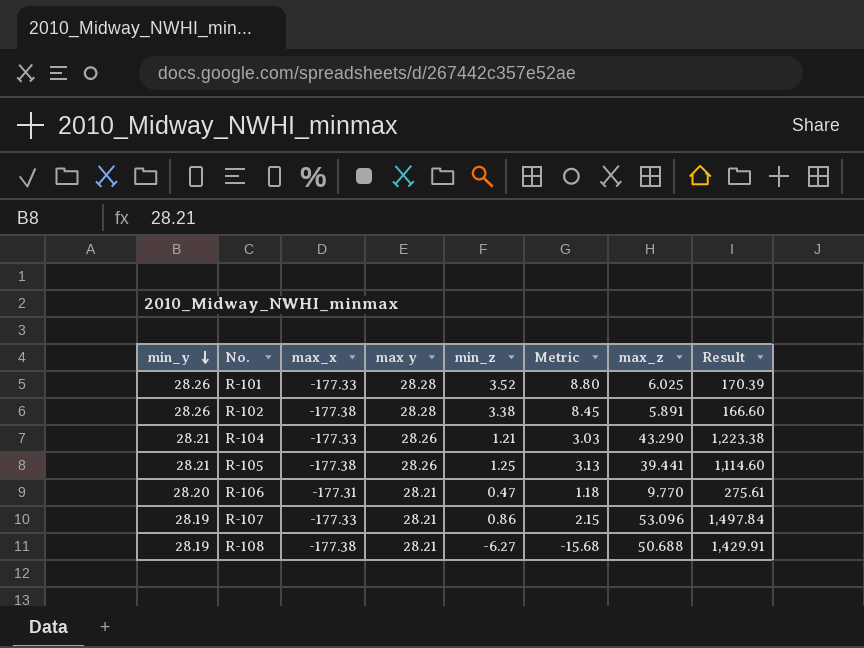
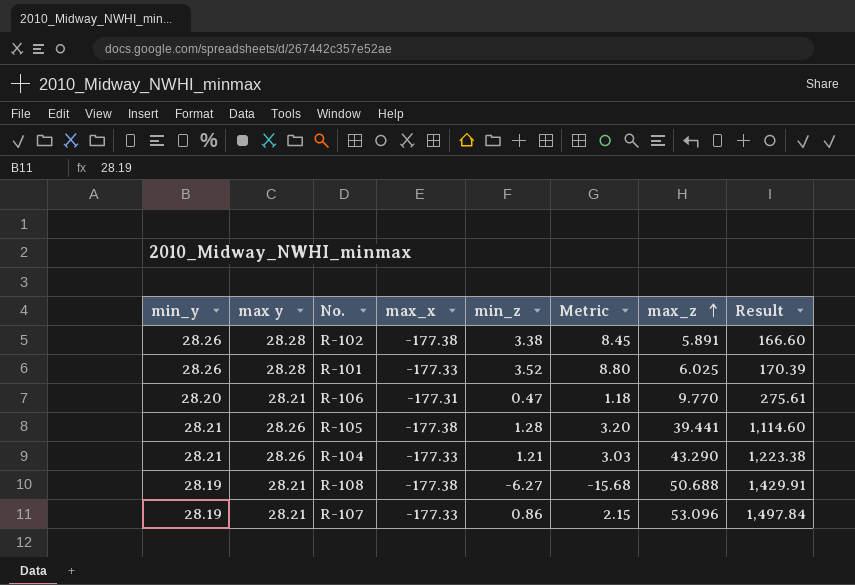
row order: min_y descending -> max_z ascending
column max y | position: 4 -> 2
R-105 | min_z: 1.25 -> 1.28
R-105 | Metric: 3.13 -> 3.20

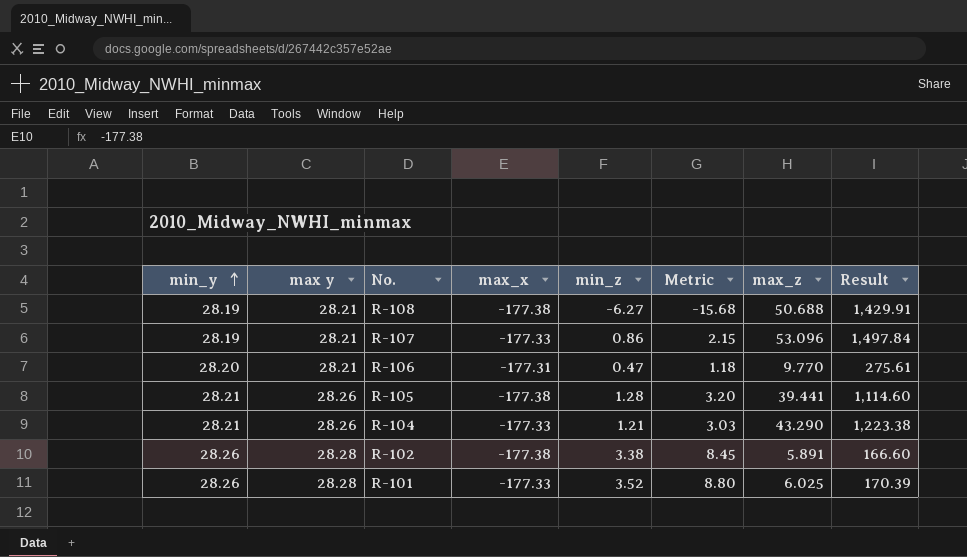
row order: max_z ascending -> min_y ascending

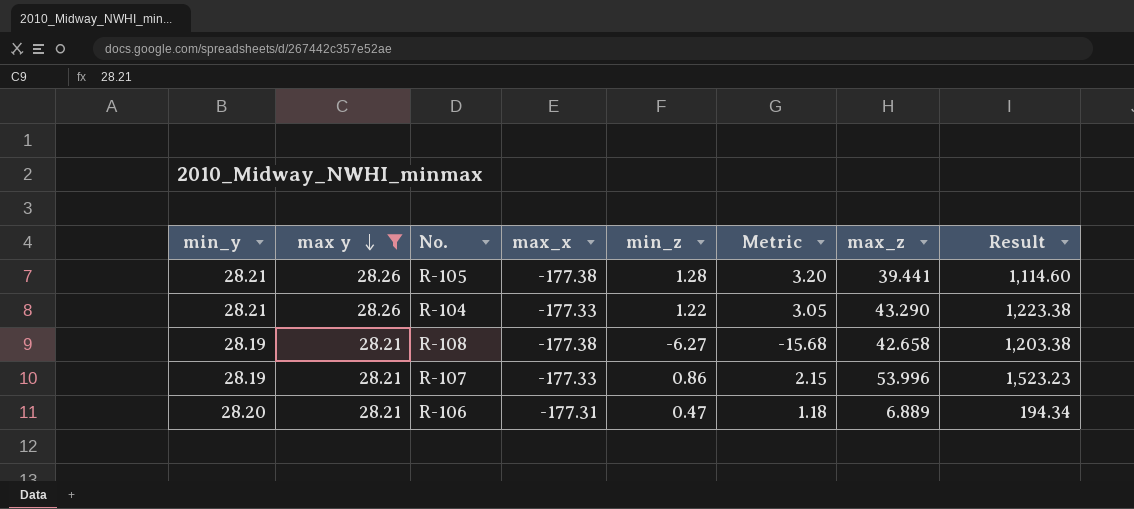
filter: none -> max y != 28.28
row order: min_y ascending -> max y descending
R-104 | min_z: 1.21 -> 1.22
R-104 | Metric: 3.03 -> 3.05
R-108 | max_z: 50.688 -> 42.658
R-108 | Result: 1,429.91 -> 1,203.38
R-107 | max_z: 53.096 -> 53.996
R-107 | Result: 1,497.84 -> 1,523.23
R-106 | max_z: 9.770 -> 6.889
R-106 | Result: 275.61 -> 194.34

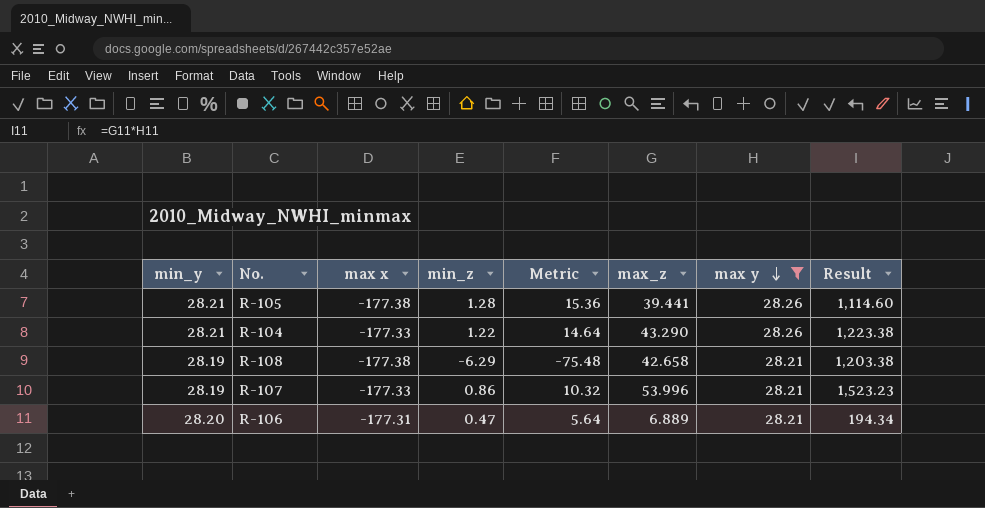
column name: max_x -> max x
column Metric | formula: [min_z] * 2.5 -> [min_z] * 12
column max y | position: 2 -> 7
R-108 | min_z: -6.27 -> -6.29

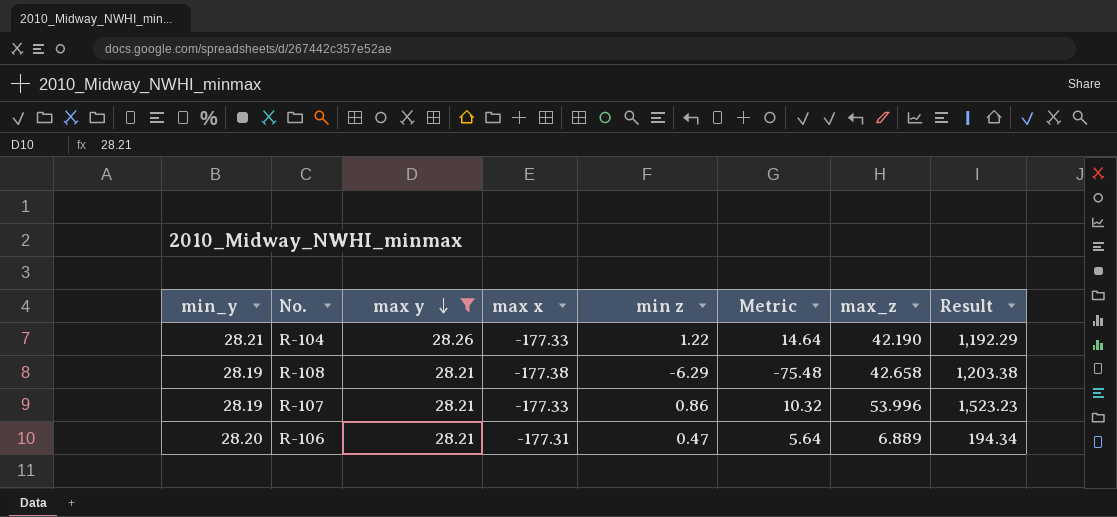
column max y | position: 7 -> 3
column name: min_z -> min z
row R-105: 28.21 | -177.38 | 1.28 | 15.36 | 39.441 | 28.26 | 1,114.60 -> none
R-104 | max_z: 43.290 -> 42.190
R-104 | Result: 1,223.38 -> 1,192.29

